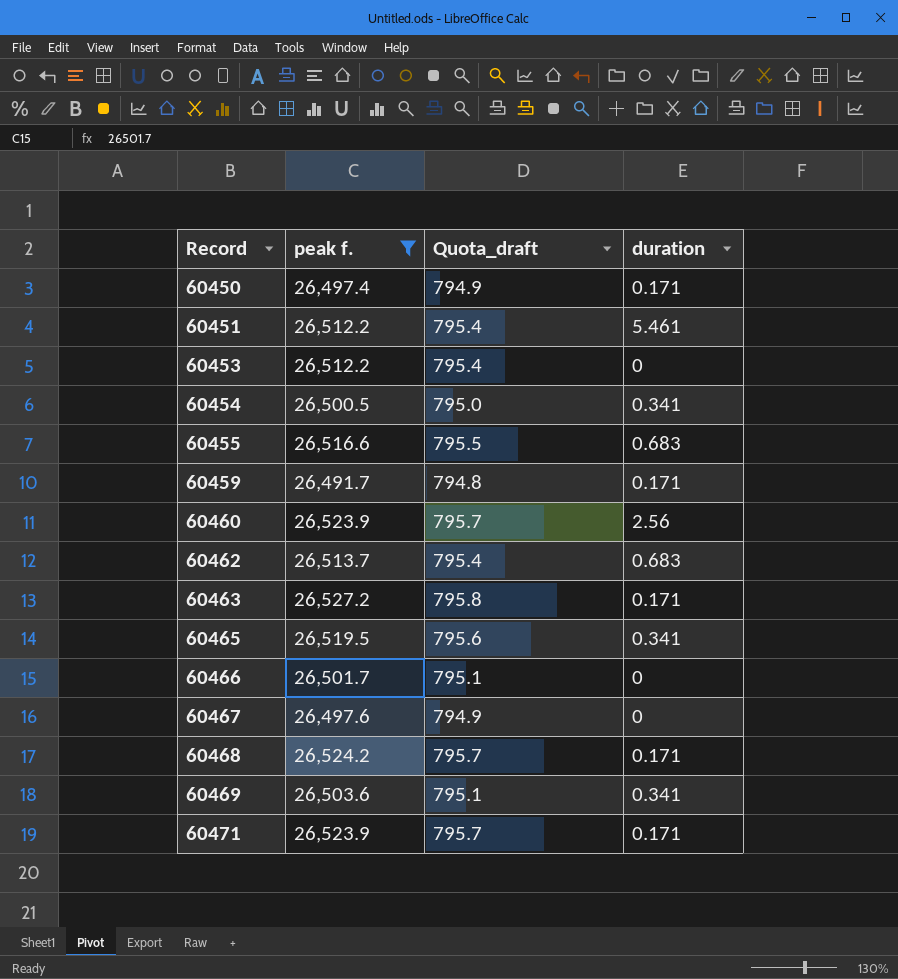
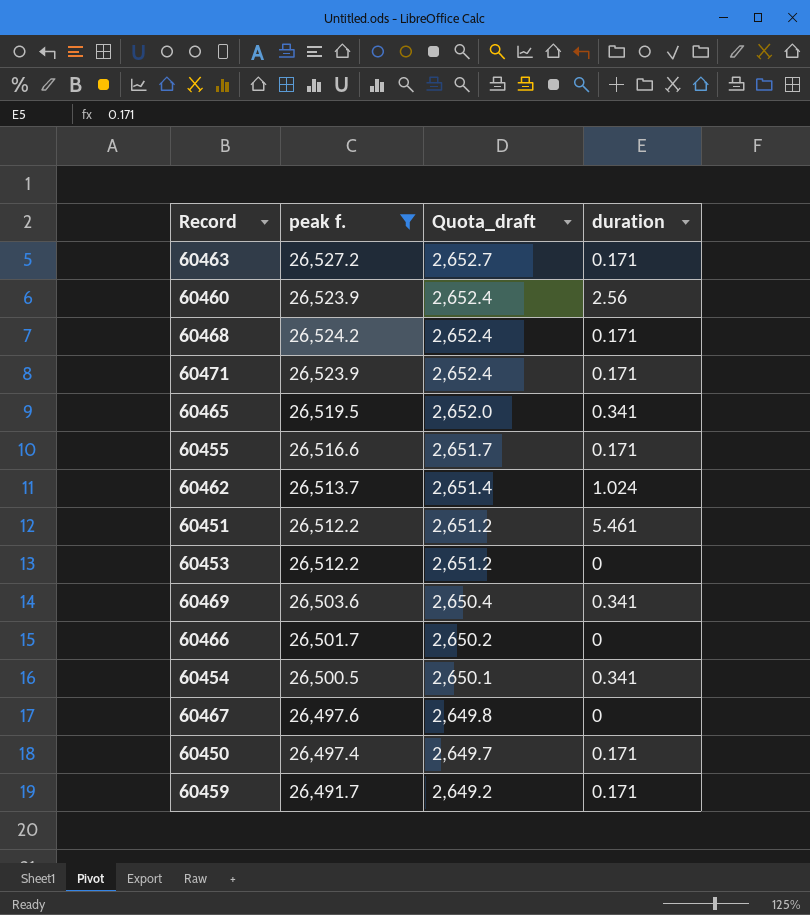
row order: Record ascending -> Quota_draft descending
column Quota_draft | formula: [peak f.] * 0.03 -> [peak f.] * 0.1
60455 | duration: 0.683 -> 0.171
60462 | duration: 0.683 -> 1.024

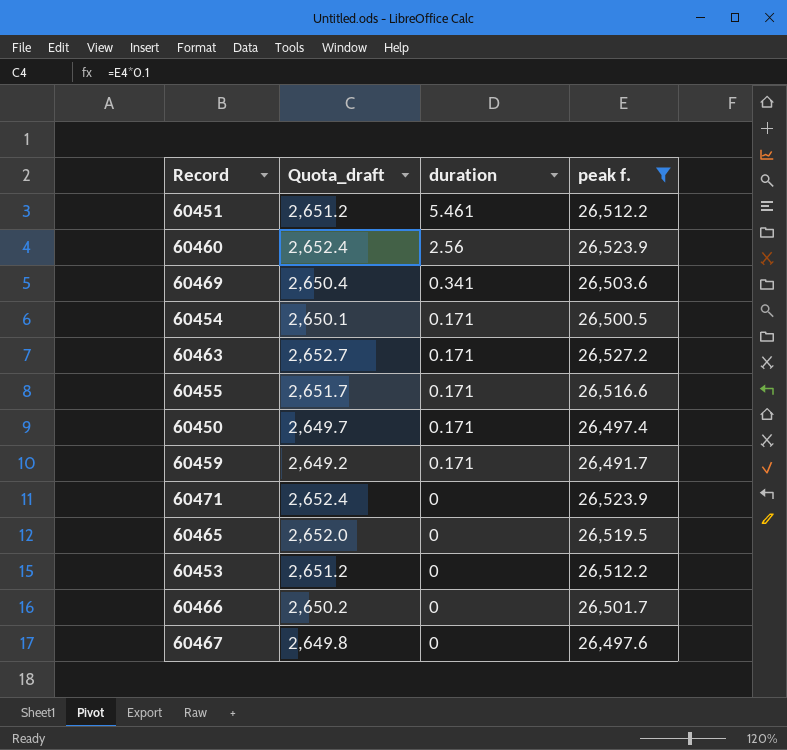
row order: Quota_draft descending -> duration descending
column peak f. | position: 2 -> 4
row 60468: 26,524.2 | 2,652.4 | 0.171 -> none
row 60462: 26,513.7 | 2,651.4 | 1.024 -> none
60454 | duration: 0.341 -> 0.171
60471 | duration: 0.171 -> 0
60465 | duration: 0.341 -> 0

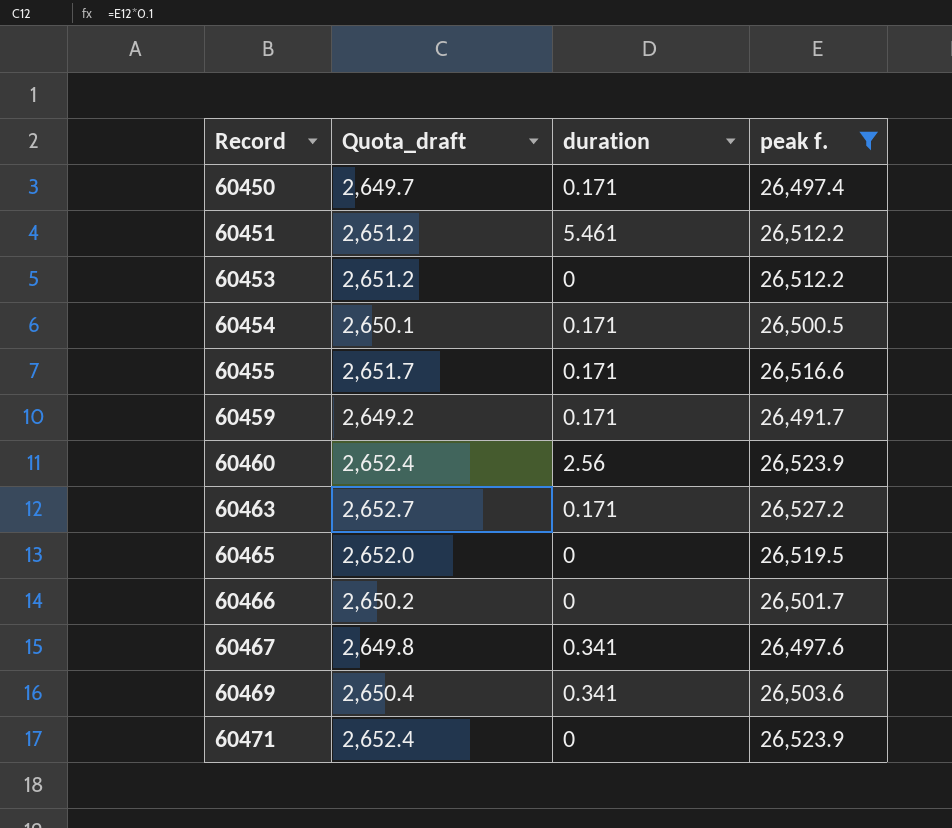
row order: duration descending -> Record ascending
60467 | duration: 0 -> 0.341

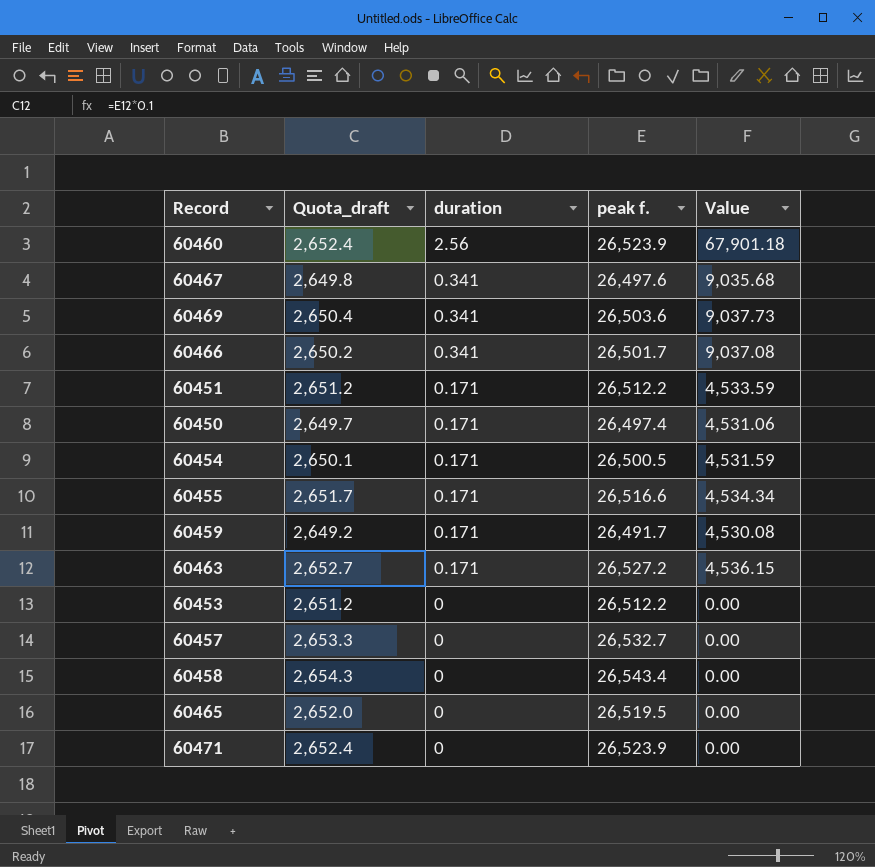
filter: peak f. <= 26,527.2 -> none
row order: Record ascending -> duration descending
column Value | formula: none -> [duration] * [peak f.]
60466 | duration: 0 -> 0.341
60451 | duration: 5.461 -> 0.171

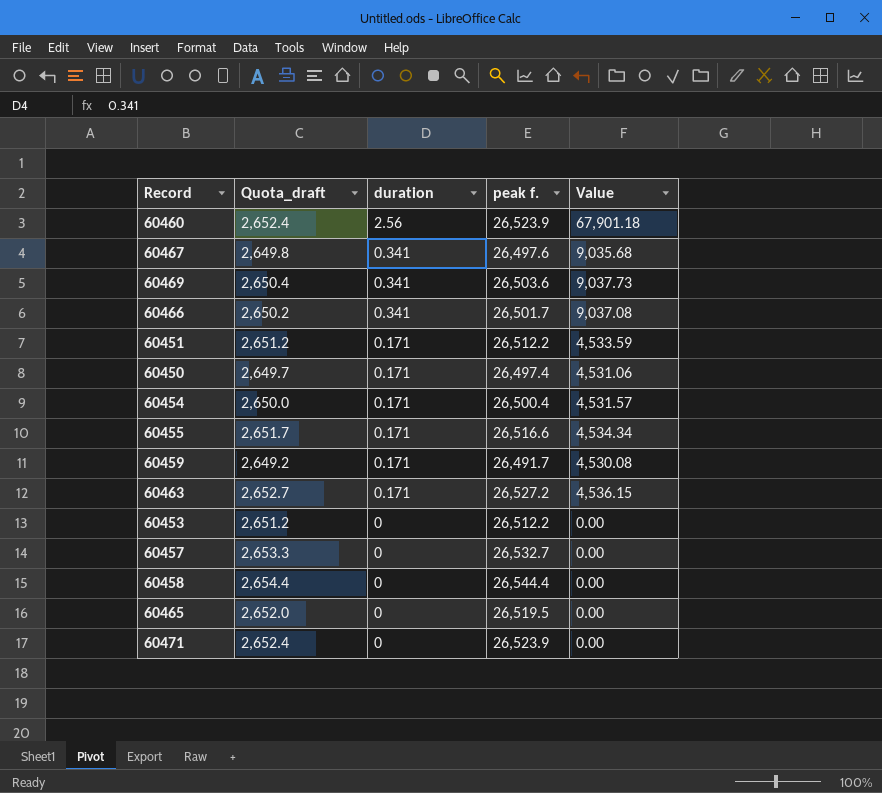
60454 | Quota_draft: 2,650.1 -> 2,650.0
60454 | peak f.: 26,500.5 -> 26,500.4
60454 | Value: 4,531.59 -> 4,531.57
60458 | Quota_draft: 2,654.3 -> 2,654.4
60458 | peak f.: 26,543.4 -> 26,544.4

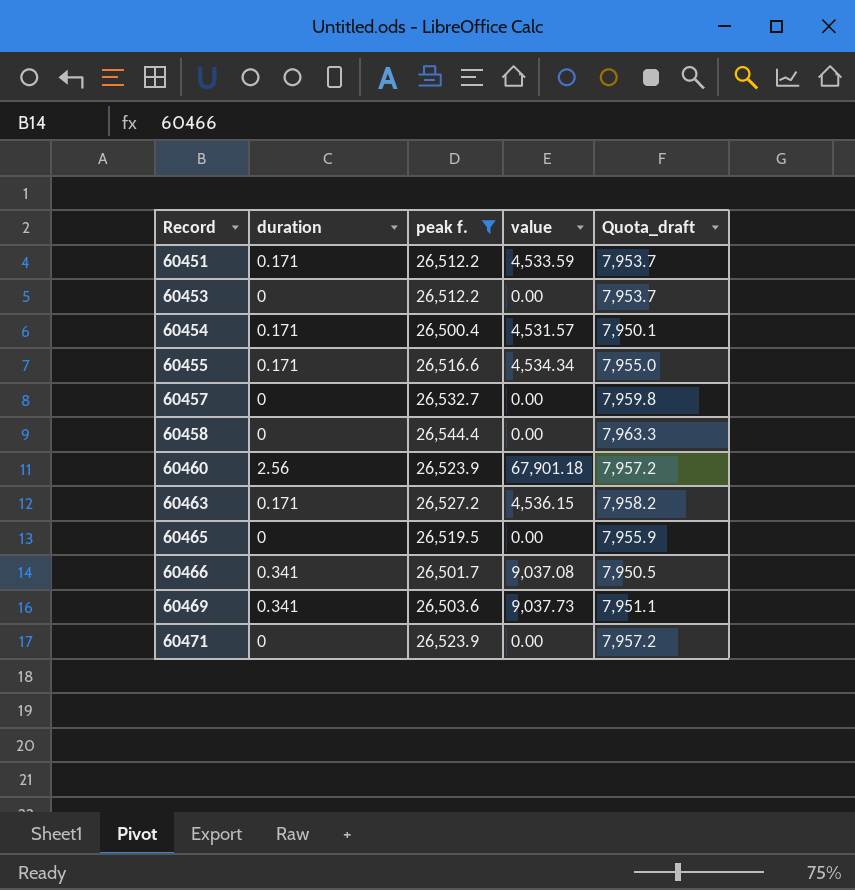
filter: none -> peak f. >= 26,500.4
row order: duration descending -> Record ascending
column name: Value -> value
column Quota_draft | formula: [peak f.] * 0.1 -> [peak f.] * 0.3
column Quota_draft | position: 2 -> 5

